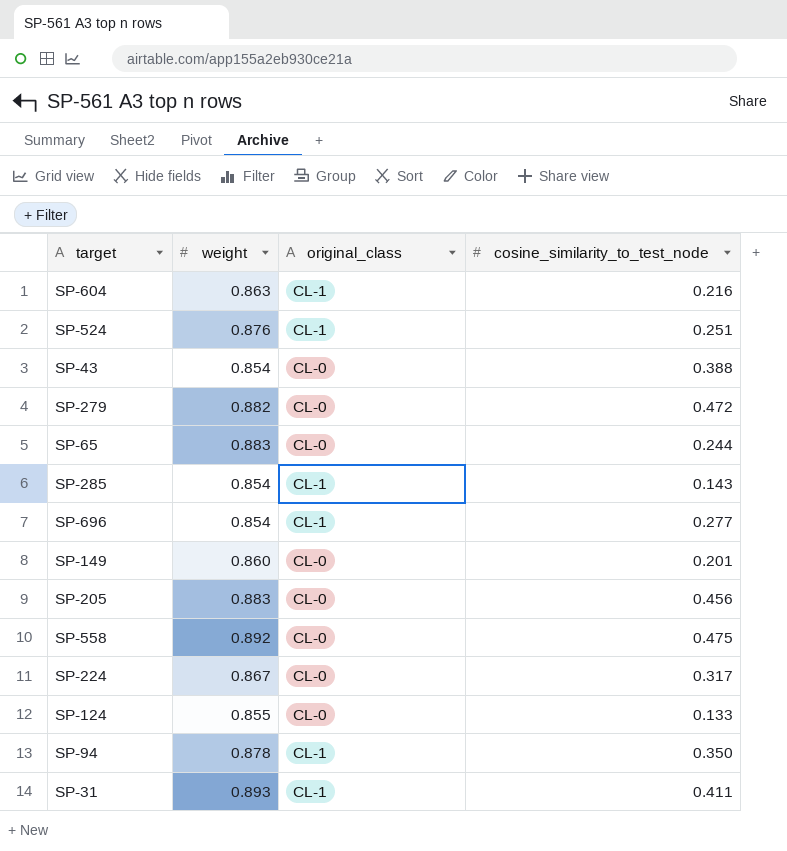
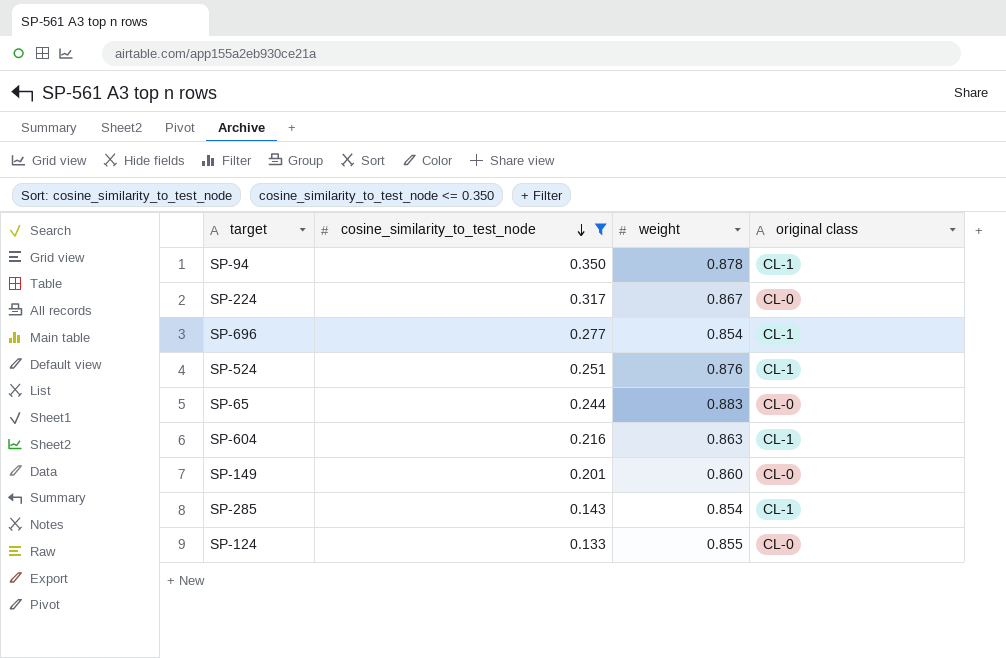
filter: none -> cosine_similarity_to_test_node <= 0.350
row order: none -> cosine_similarity_to_test_node descending
column cosine_similarity_to_test_node | position: 4 -> 2
column name: original_class -> original class

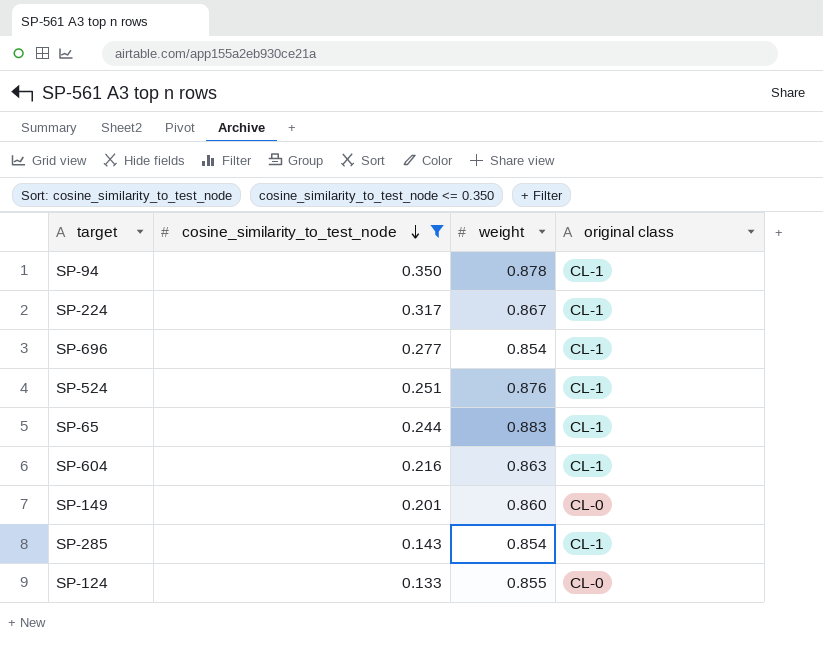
SP-224 | original class: CL-0 -> CL-1
SP-65 | original class: CL-0 -> CL-1

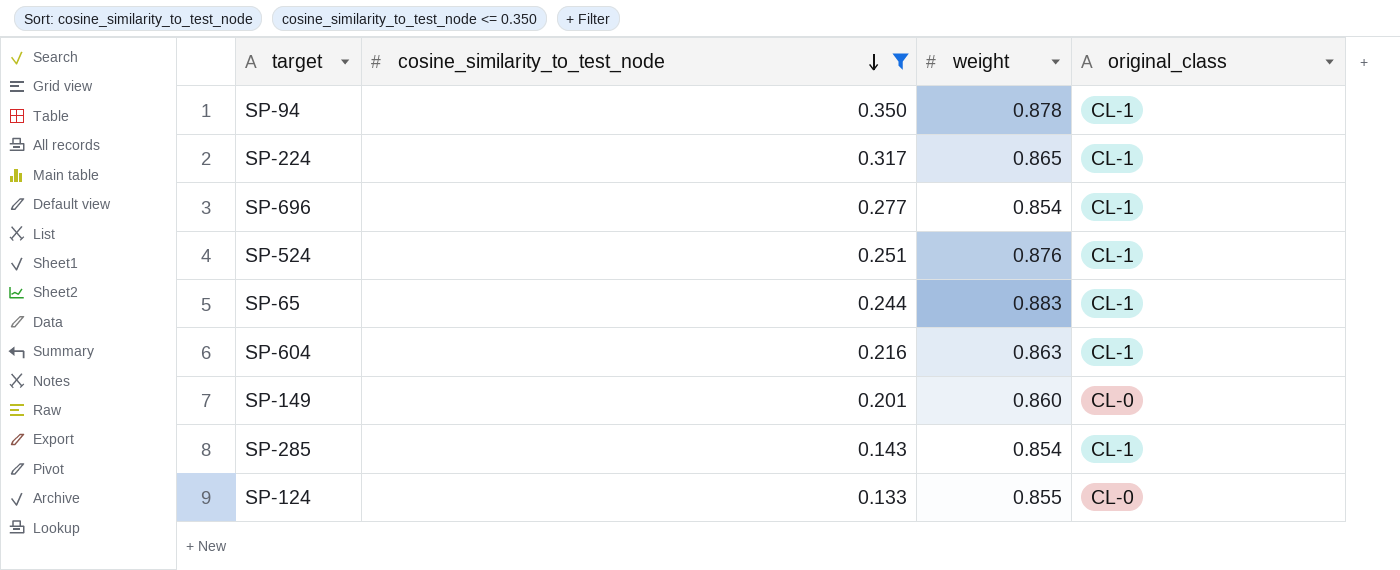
column name: original class -> original_class
SP-224 | weight: 0.867 -> 0.865

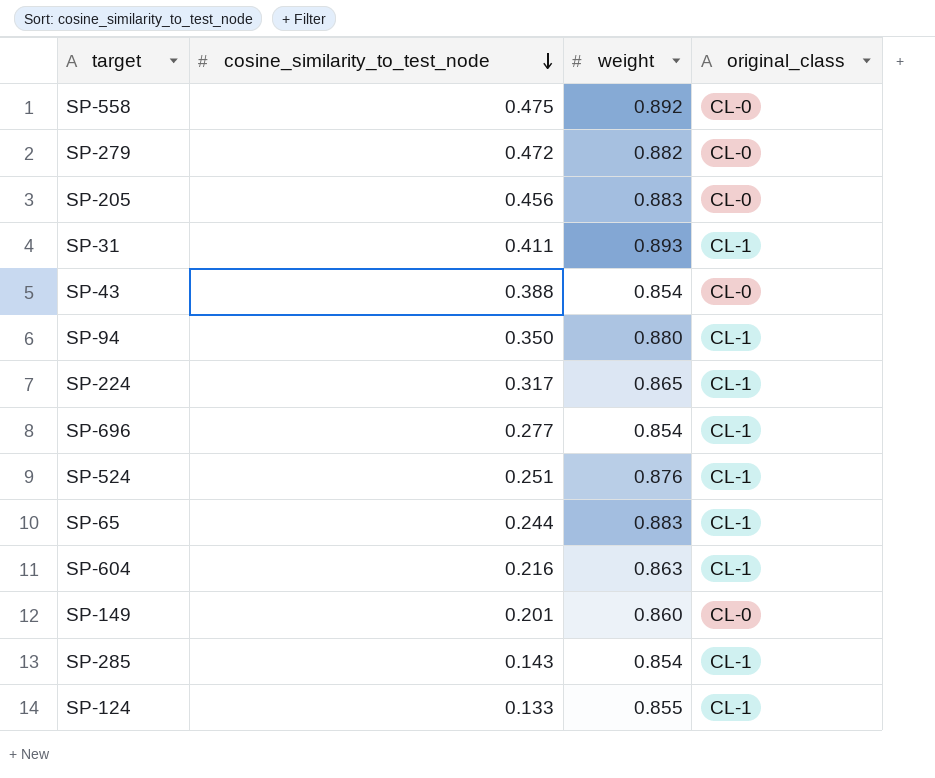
filter: cosine_similarity_to_test_node <= 0.350 -> none
SP-94 | weight: 0.878 -> 0.880
SP-124 | original_class: CL-0 -> CL-1

